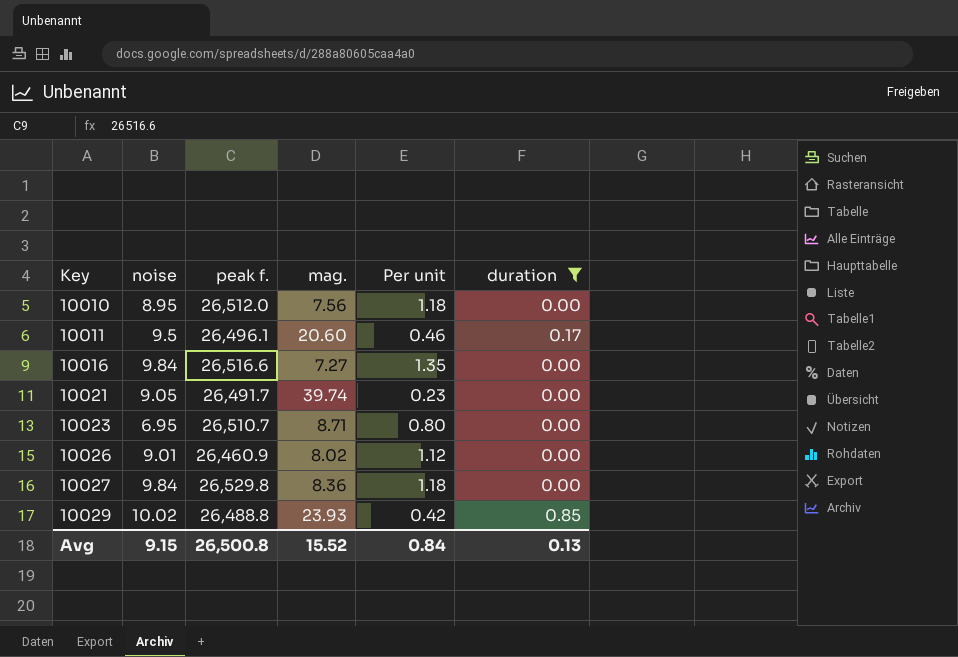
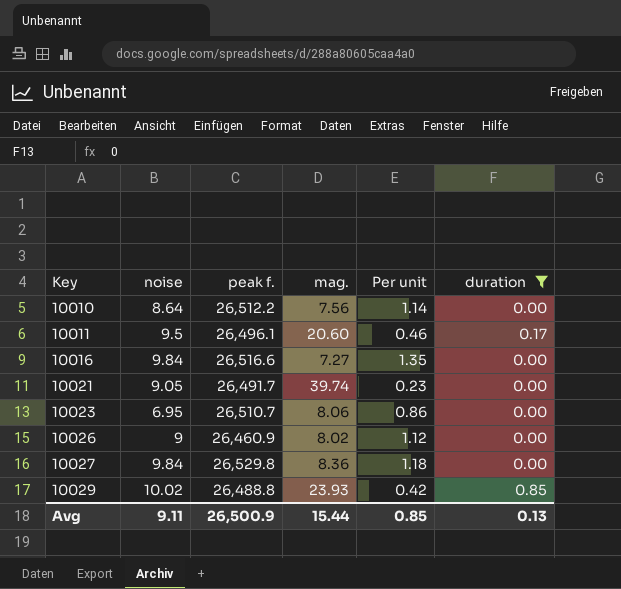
10010 | noise: 8.95 -> 8.64
10010 | peak f.: 26,512.0 -> 26,512.2
10010 | Per unit: 1.18 -> 1.14
10023 | mag.: 8.71 -> 8.06
10023 | Per unit: 0.80 -> 0.86
10026 | noise: 9.01 -> 9
Avg | noise: 9.15 -> 9.11
Avg | peak f.: 26,500.8 -> 26,500.9
Avg | mag.: 15.52 -> 15.44
Avg | Per unit: 0.84 -> 0.85

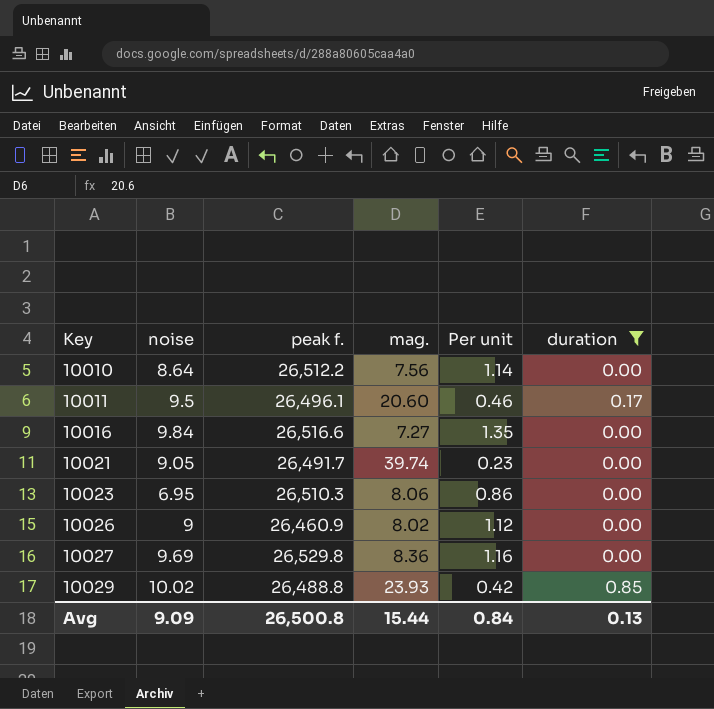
10023 | peak f.: 26,510.7 -> 26,510.3
10027 | noise: 9.84 -> 9.69
10027 | Per unit: 1.18 -> 1.16
Avg | noise: 9.11 -> 9.09
Avg | peak f.: 26,500.9 -> 26,500.8
Avg | Per unit: 0.85 -> 0.84

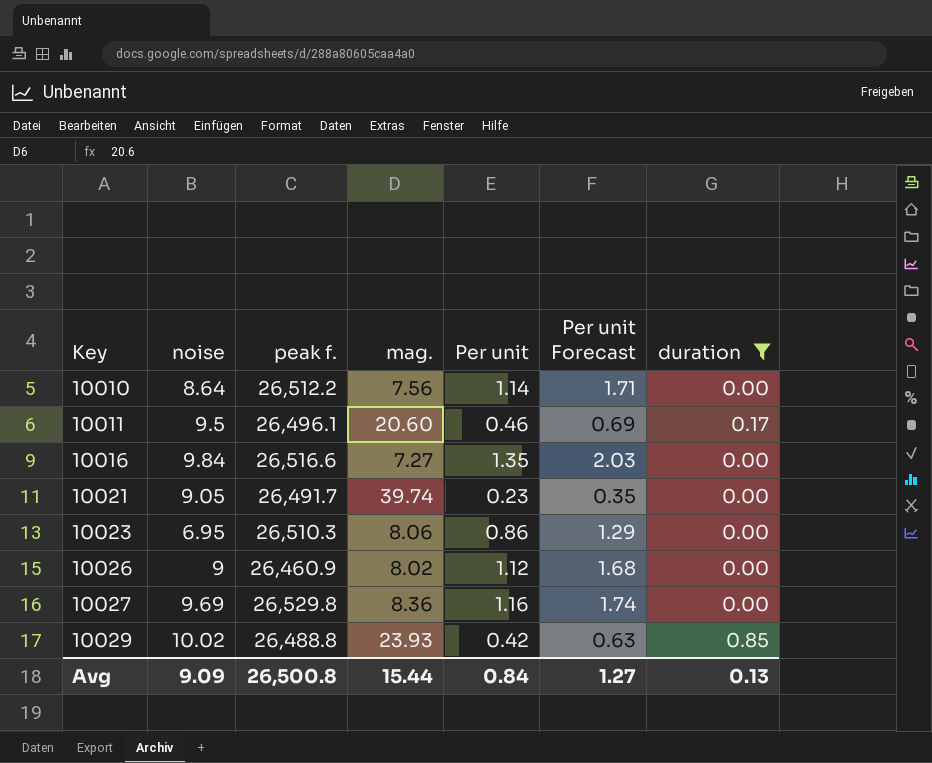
column Per unit Forecast | formula: none -> [Per unit] * 1.5

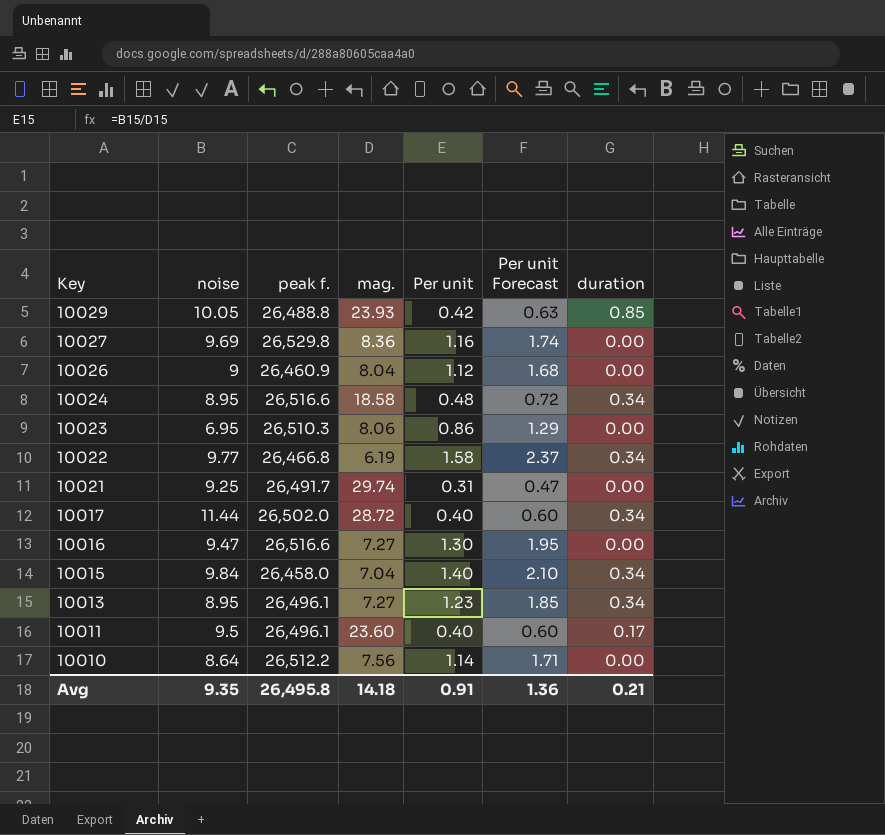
filter: duration != 0.34 -> none
row order: Key ascending -> Key descending
10029 | noise: 10.02 -> 10.05
10026 | mag.: 8.02 -> 8.04
10021 | noise: 9.05 -> 9.25
10021 | mag.: 39.74 -> 29.74
10021 | Per unit: 0.23 -> 0.31
10021 | Per unit Forecast: 0.35 -> 0.47
10016 | noise: 9.84 -> 9.47
10016 | Per unit: 1.35 -> 1.30
10016 | Per unit Forecast: 2.03 -> 1.95
10011 | mag.: 20.60 -> 23.60
10011 | Per unit: 0.46 -> 0.40
10011 | Per unit Forecast: 0.69 -> 0.60
Avg | noise: 9.09 -> 9.35
Avg | peak f.: 26,500.8 -> 26,495.8
Avg | mag.: 15.44 -> 14.18
Avg | Per unit: 0.84 -> 0.91
Avg | Per unit Forecast: 1.27 -> 1.36
Avg | duration: 0.13 -> 0.21

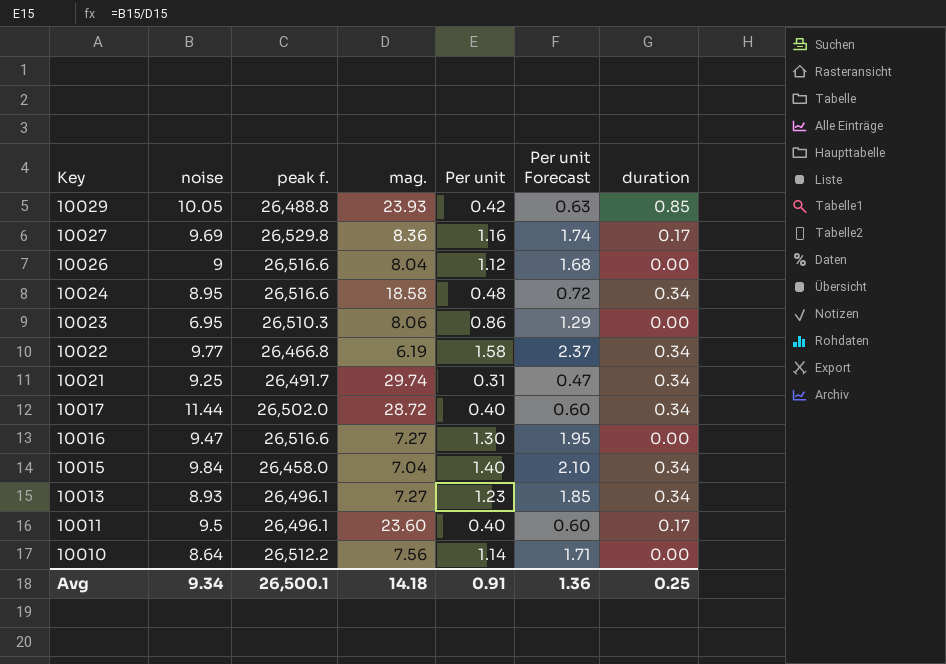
10027 | duration: 0.00 -> 0.17
10026 | peak f.: 26,460.9 -> 26,516.6
10021 | duration: 0.00 -> 0.34
10013 | noise: 8.95 -> 8.93
Avg | noise: 9.35 -> 9.34
Avg | peak f.: 26,495.8 -> 26,500.1
Avg | duration: 0.21 -> 0.25

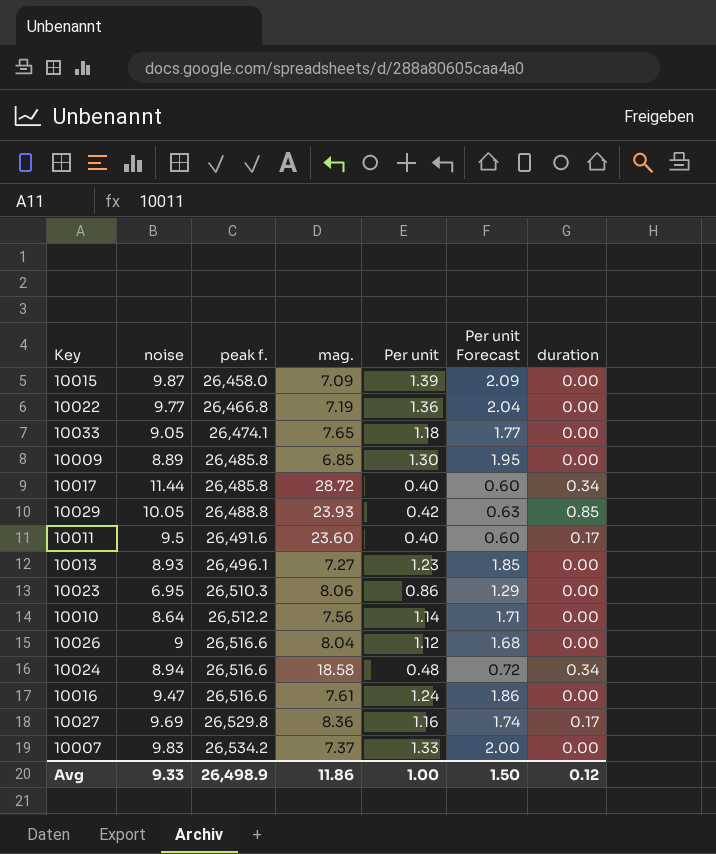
row order: Key descending -> peak f. ascending
row 10021: 9.25 | 26,491.7 | 29.74 | 0.31 | 0.47 | 0.34 -> none
10015 | noise: 9.84 -> 9.87
10015 | mag.: 7.04 -> 7.09
10015 | Per unit: 1.40 -> 1.39
10015 | Per unit Forecast: 2.10 -> 2.09
10015 | duration: 0.34 -> 0.00
10022 | mag.: 6.19 -> 7.19
10022 | Per unit: 1.58 -> 1.36
10022 | Per unit Forecast: 2.37 -> 2.04
10022 | duration: 0.34 -> 0.00
row 10033: none -> 9.05 | 26,474.1 | 7.65 | 1.18 | 1.77 | 0.00
row 10009: none -> 8.89 | 26,485.8 | 6.85 | 1.30 | 1.95 | 0.00
10017 | peak f.: 26,502.0 -> 26,485.8
10011 | peak f.: 26,496.1 -> 26,491.6
10013 | duration: 0.34 -> 0.00
10024 | noise: 8.95 -> 8.94
10016 | mag.: 7.27 -> 7.61
10016 | Per unit: 1.30 -> 1.24
10016 | Per unit Forecast: 1.95 -> 1.86
row 10007: none -> 9.83 | 26,534.2 | 7.37 | 1.33 | 2.00 | 0.00
Avg | noise: 9.34 -> 9.33
Avg | peak f.: 26,500.1 -> 26,498.9
Avg | mag.: 14.18 -> 11.86
Avg | Per unit: 0.91 -> 1.00
Avg | Per unit Forecast: 1.36 -> 1.50
Avg | duration: 0.25 -> 0.12

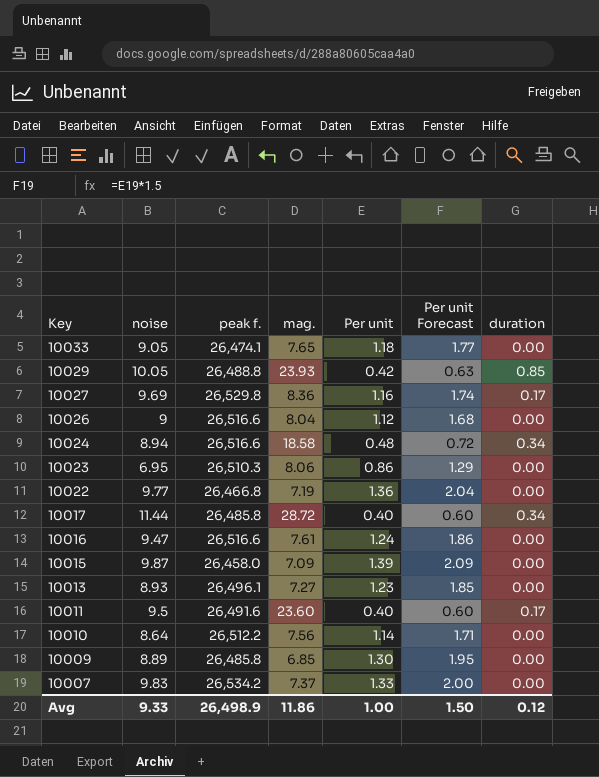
row order: peak f. ascending -> Key descending

